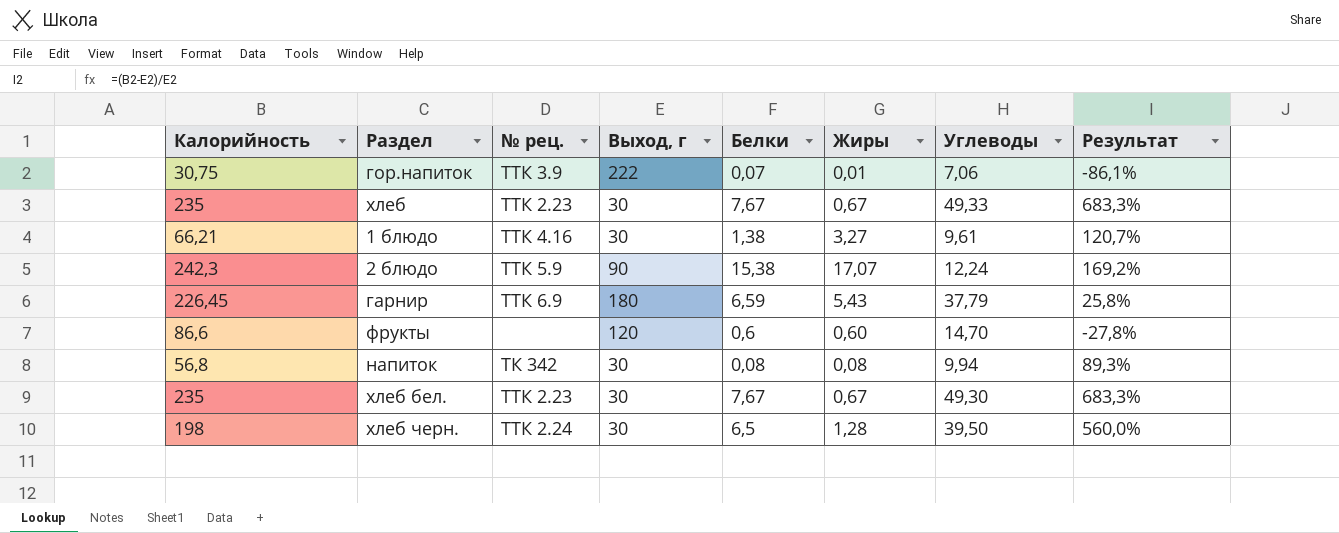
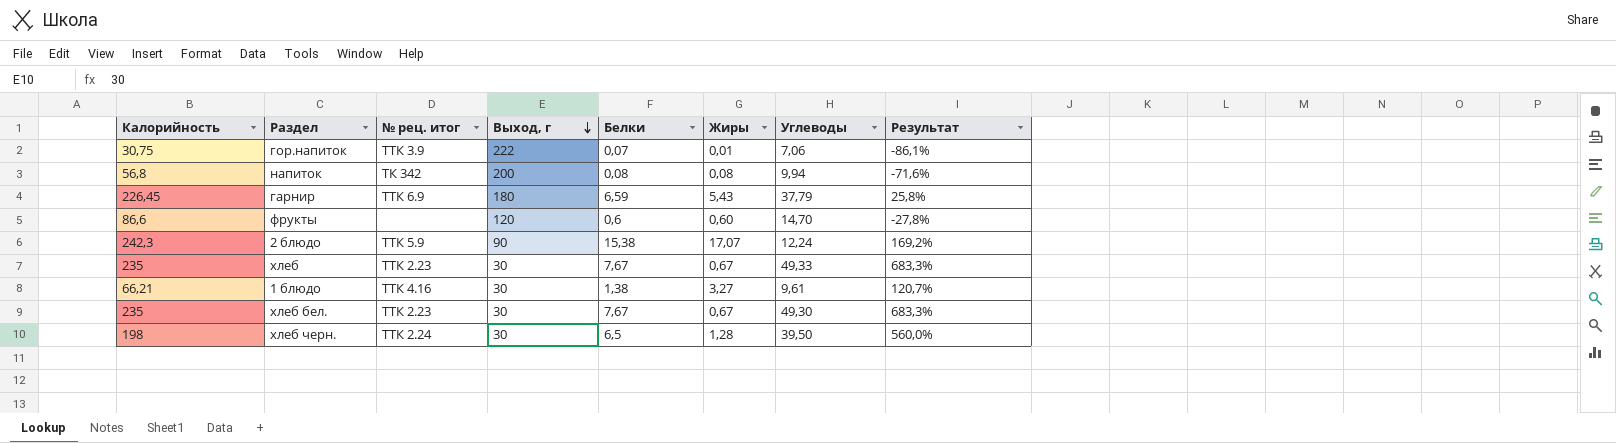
row order: none -> Выход, г descending
column name: № рец. -> № рец. итог
напиток | Выход, г: 30 -> 200
напиток | Результат: 89,3% -> -71,6%

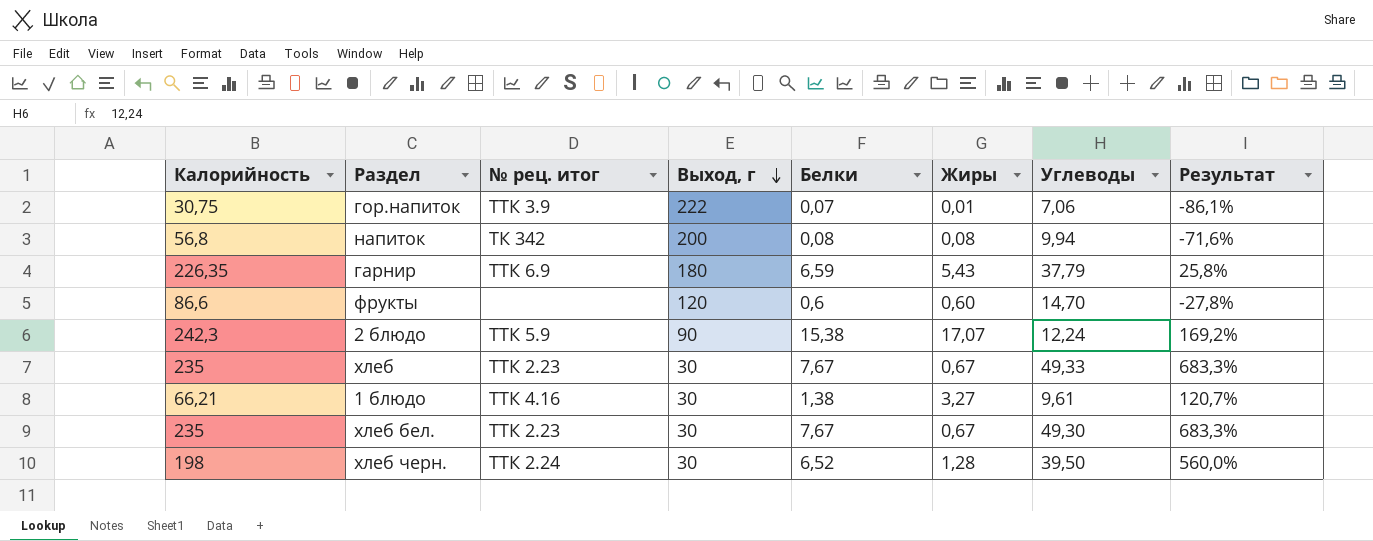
гарнир | Калорийность: 226,45 -> 226,35
хлеб черн. | Белки: 6,5 -> 6,52

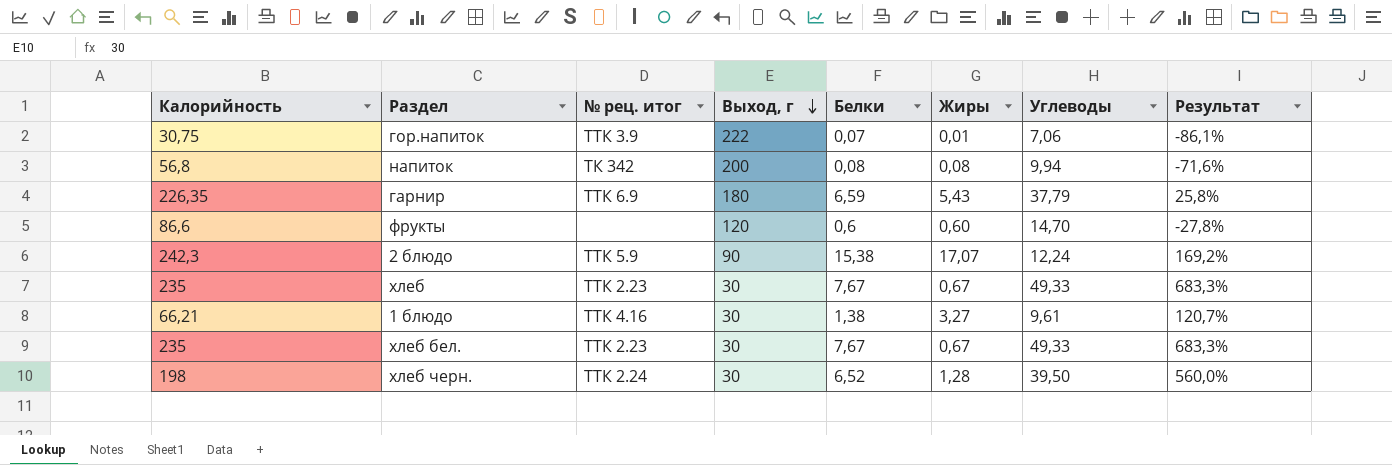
хлеб бел. | Углеводы: 49,30 -> 49,33

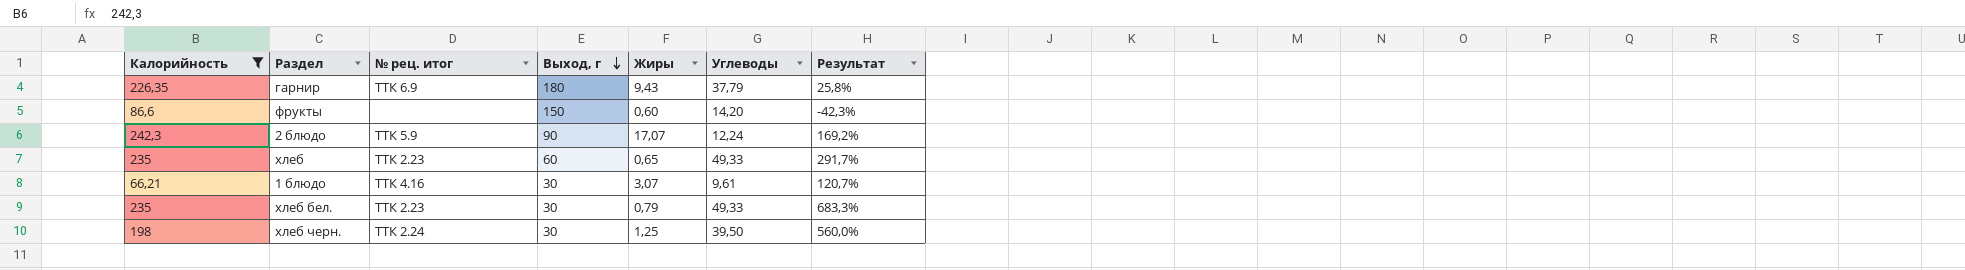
filter: none -> Калорийность >= 66,21
column Белки | position: 5 -> none
гарнир | Жиры: 5,43 -> 9,43
фрукты | Выход, г: 120 -> 150
фрукты | Углеводы: 14,70 -> 14,20
фрукты | Результат: -27,8% -> -42,3%
хлеб | Выход, г: 30 -> 60
хлеб | Жиры: 0,67 -> 0,65
хлеб | Результат: 683,3% -> 291,7%
1 блюдо | Жиры: 3,27 -> 3,07
хлеб бел. | Жиры: 0,67 -> 0,79
хлеб черн. | Жиры: 1,28 -> 1,25

